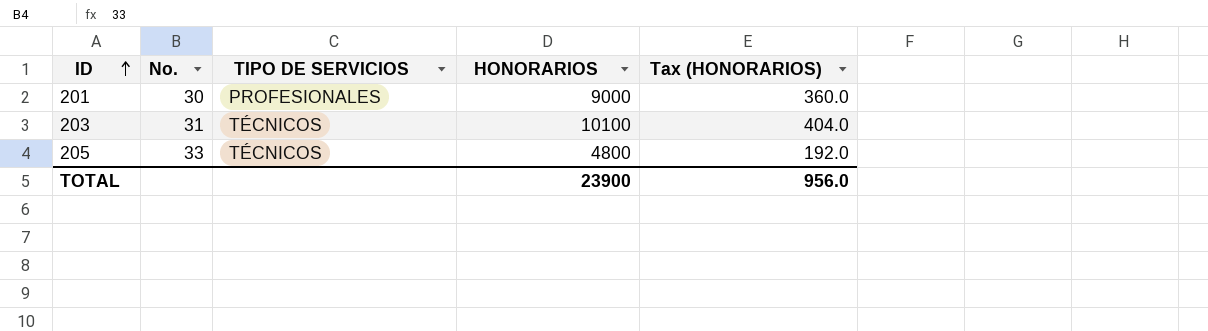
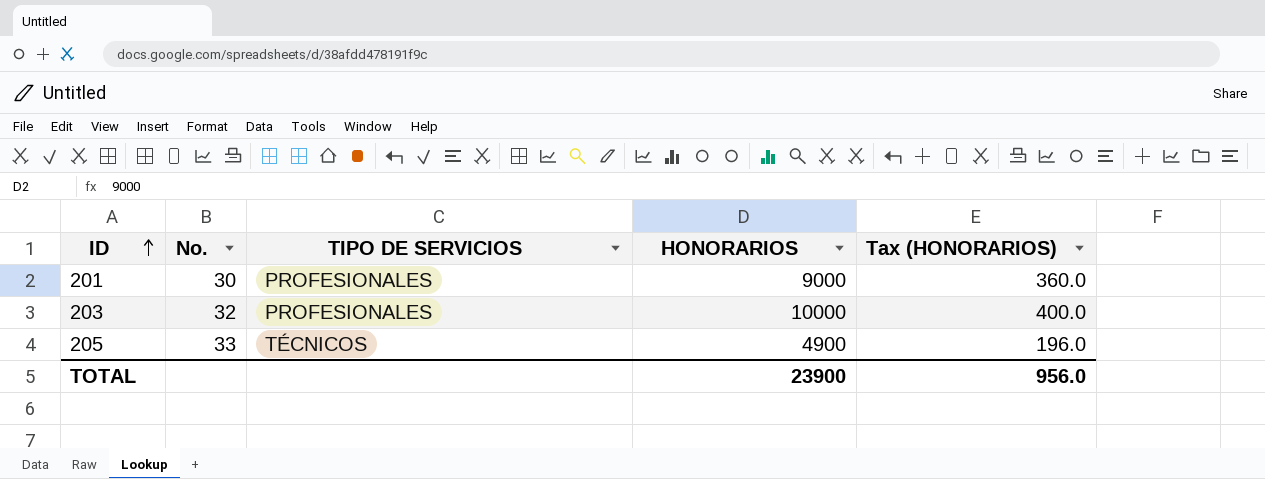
203 | No.: 31 -> 32
203 | TIPO DE SERVICIOS: TÉCNICOS -> PROFESIONALES
203 | HONORARIOS: 10100 -> 10000
203 | Tax (HONORARIOS): 404.0 -> 400.0
205 | HONORARIOS: 4800 -> 4900
205 | Tax (HONORARIOS): 192.0 -> 196.0

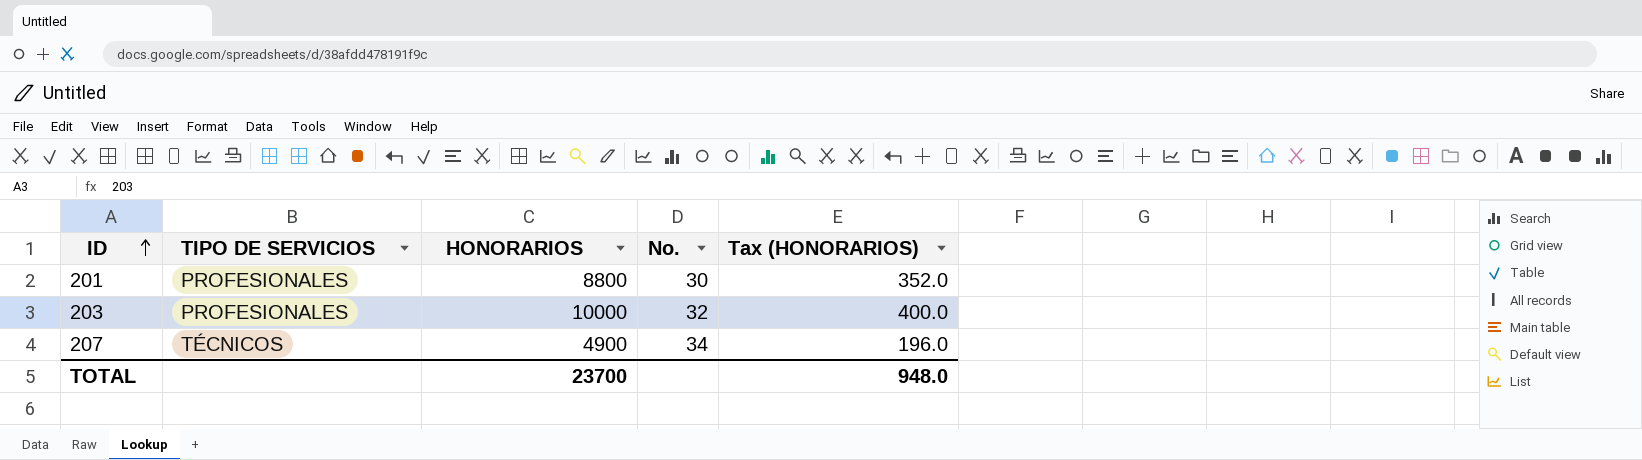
column No. | position: 2 -> 4
row 205: 33 | TÉCNICOS | 4900 | 196.0 -> none
201 | HONORARIOS: 9000 -> 8800
201 | Tax (HONORARIOS): 360.0 -> 352.0
row 207: none -> TÉCNICOS | 4900 | 34 | 196.0
TOTAL | HONORARIOS: 23900 -> 23700
TOTAL | Tax (HONORARIOS): 956.0 -> 948.0

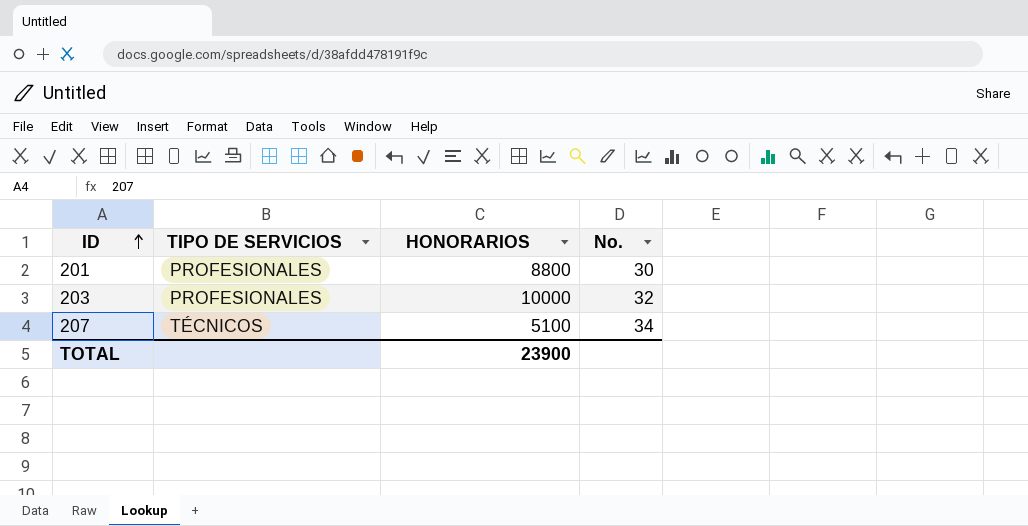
column Tax (HONORARIOS) | formula: [HONORARIOS] * 0.04 -> none
207 | HONORARIOS: 4900 -> 5100
TOTAL | HONORARIOS: 23700 -> 23900

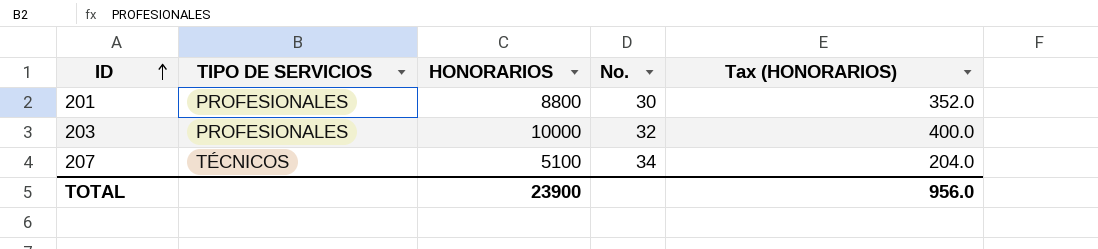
column Tax (HONORARIOS) | formula: none -> [HONORARIOS] * 0.04

